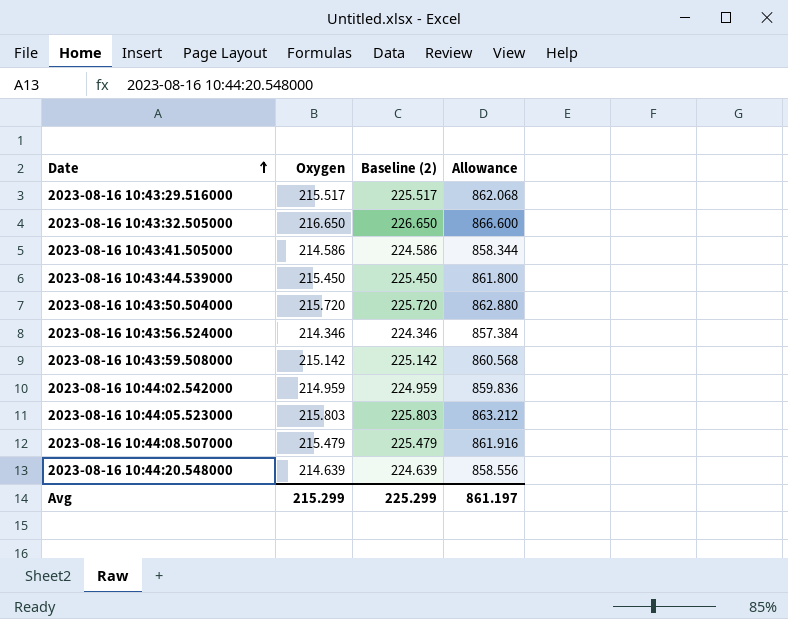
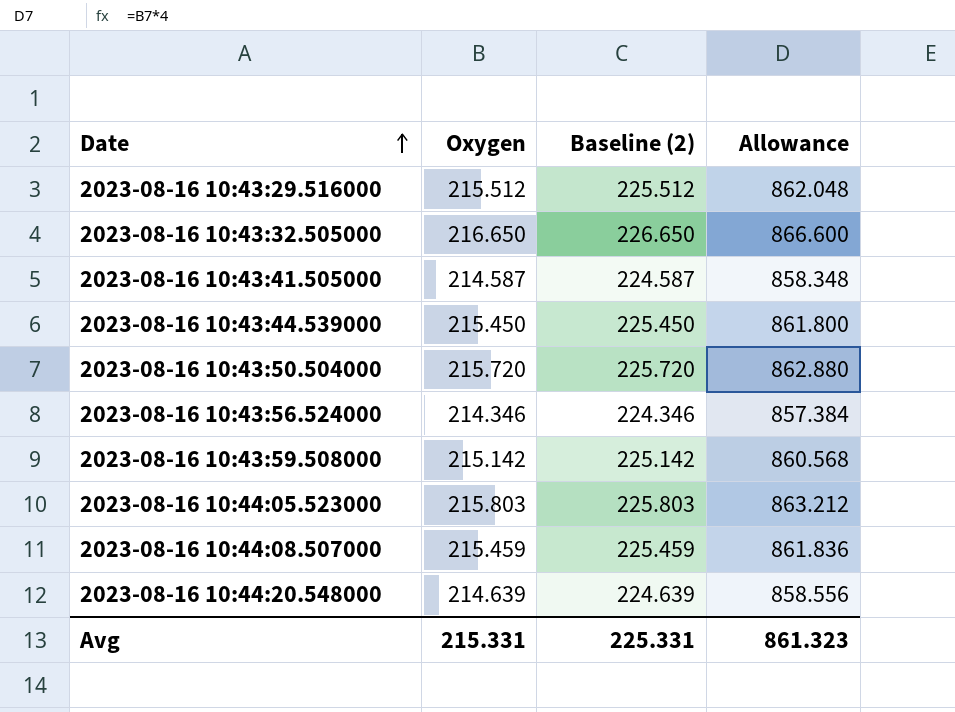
row 2023-08-16 10:44:02.542000: 214.959 | 224.959 | 859.836 -> none
2023-08-16 10:43:29.516000 | Oxygen: 215.517 -> 215.512
2023-08-16 10:43:29.516000 | Baseline (2): 225.517 -> 225.512
2023-08-16 10:43:29.516000 | Allowance: 862.068 -> 862.048
2023-08-16 10:43:41.505000 | Oxygen: 214.586 -> 214.587
2023-08-16 10:43:41.505000 | Baseline (2): 224.586 -> 224.587
2023-08-16 10:43:41.505000 | Allowance: 858.344 -> 858.348
2023-08-16 10:44:08.507000 | Oxygen: 215.479 -> 215.459
2023-08-16 10:44:08.507000 | Baseline (2): 225.479 -> 225.459
2023-08-16 10:44:08.507000 | Allowance: 861.916 -> 861.836
Avg | Oxygen: 215.299 -> 215.331
Avg | Baseline (2): 225.299 -> 225.331
Avg | Allowance: 861.197 -> 861.323

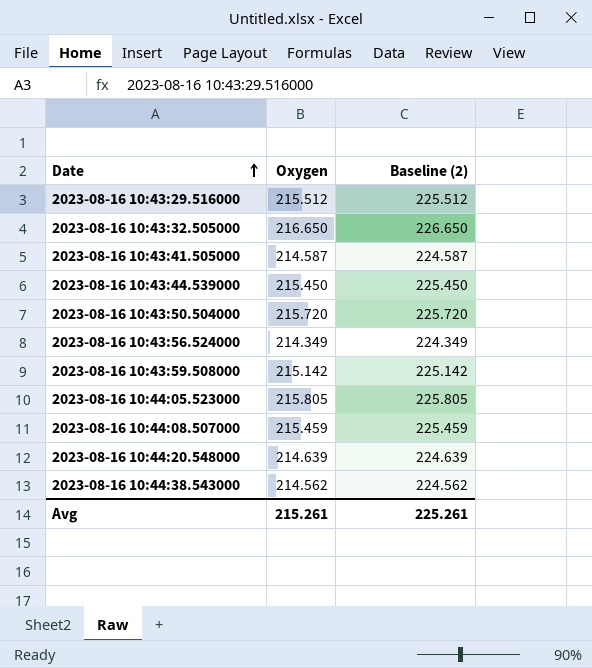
column Allowance | formula: [Oxygen] * 4 -> none
2023-08-16 10:43:56.524000 | Oxygen: 214.346 -> 214.349
2023-08-16 10:43:56.524000 | Baseline (2): 224.346 -> 224.349
2023-08-16 10:44:05.523000 | Oxygen: 215.803 -> 215.805
2023-08-16 10:44:05.523000 | Baseline (2): 225.803 -> 225.805
row 2023-08-16 10:44:38.543000: none -> 214.562 | 224.562
Avg | Oxygen: 215.331 -> 215.261
Avg | Baseline (2): 225.331 -> 225.261

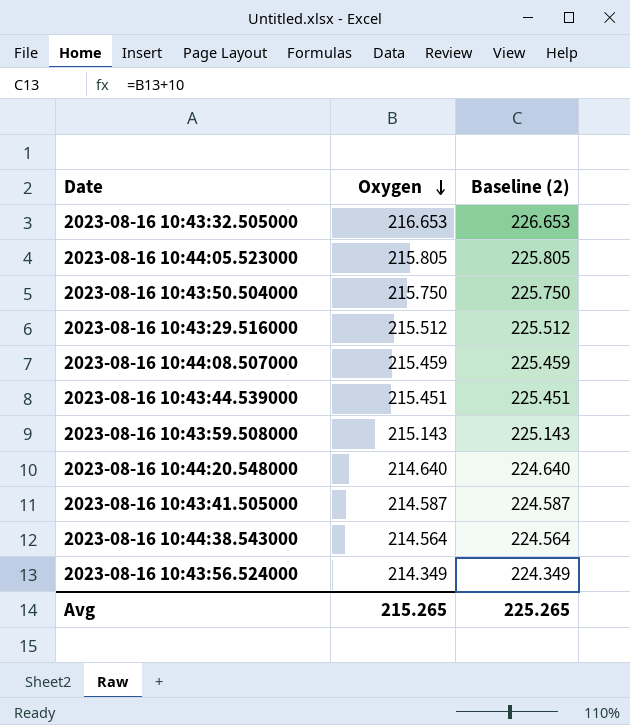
row order: Date ascending -> Oxygen descending
2023-08-16 10:43:32.505000 | Oxygen: 216.650 -> 216.653
2023-08-16 10:43:32.505000 | Baseline (2): 226.650 -> 226.653
2023-08-16 10:43:50.504000 | Oxygen: 215.720 -> 215.750
2023-08-16 10:43:50.504000 | Baseline (2): 225.720 -> 225.750
2023-08-16 10:43:44.539000 | Oxygen: 215.450 -> 215.451
2023-08-16 10:43:44.539000 | Baseline (2): 225.450 -> 225.451
2023-08-16 10:43:59.508000 | Oxygen: 215.142 -> 215.143
2023-08-16 10:43:59.508000 | Baseline (2): 225.142 -> 225.143
2023-08-16 10:44:20.548000 | Oxygen: 214.639 -> 214.640
2023-08-16 10:44:20.548000 | Baseline (2): 224.639 -> 224.640
2023-08-16 10:44:38.543000 | Oxygen: 214.562 -> 214.564
2023-08-16 10:44:38.543000 | Baseline (2): 224.562 -> 224.564
Avg | Oxygen: 215.261 -> 215.265
Avg | Baseline (2): 225.261 -> 225.265

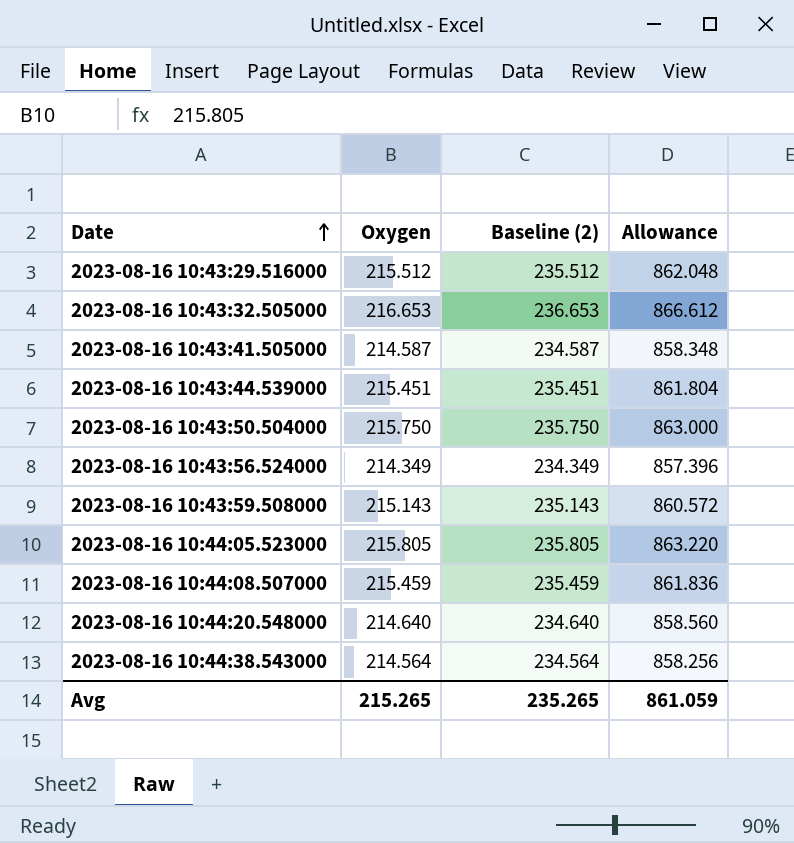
row order: Oxygen descending -> Date ascending
column Baseline (2) | formula: [Oxygen] + 10 -> [Oxygen] + 20
column Allowance | formula: none -> [Oxygen] * 4
Avg | Baseline (2): 225.265 -> 235.265

